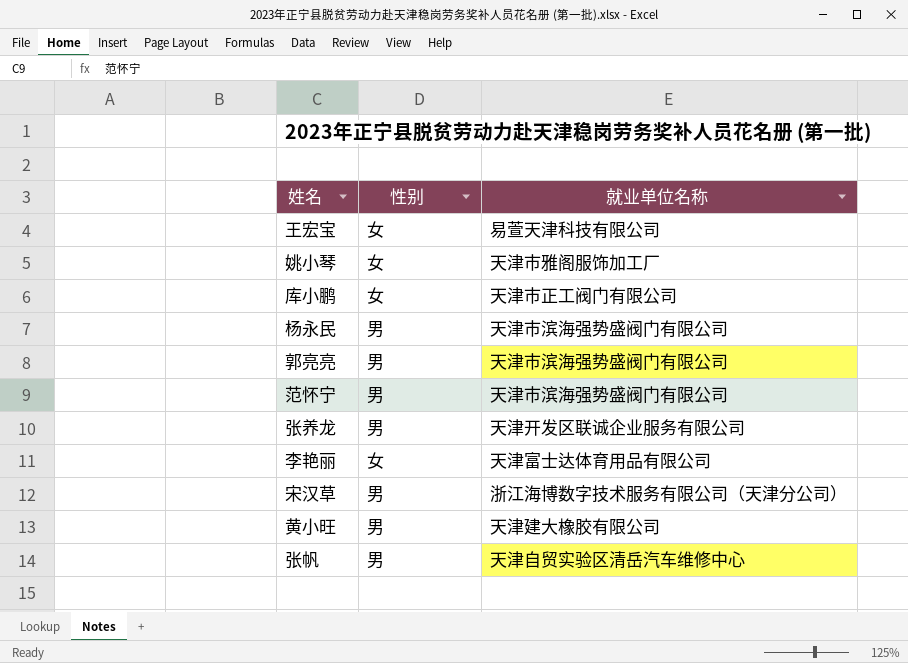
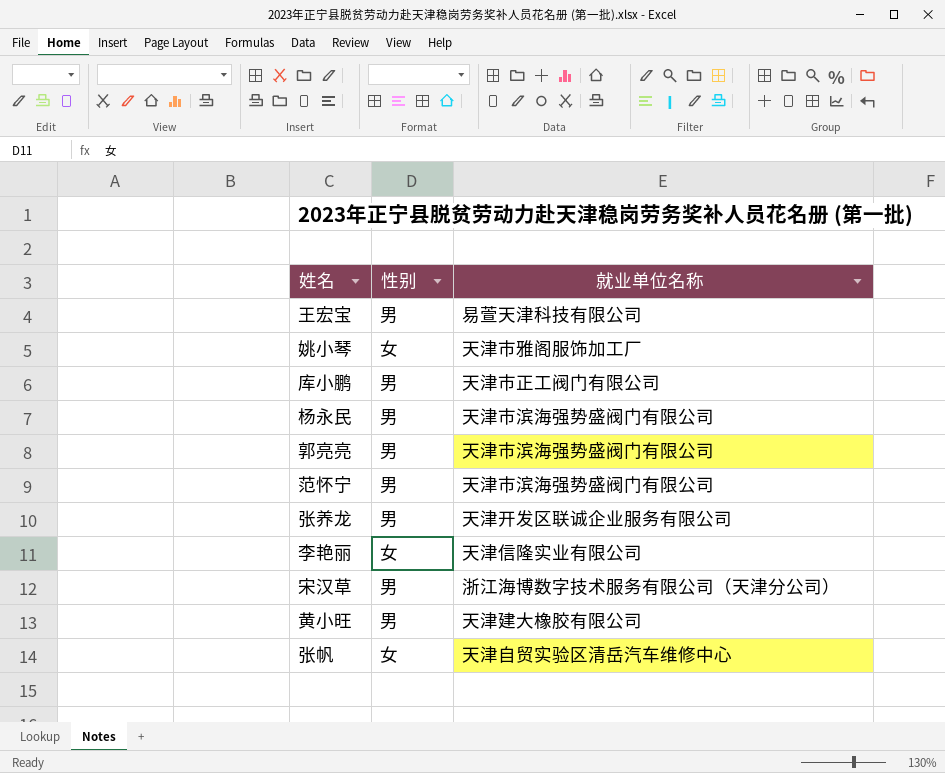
王宏宝 | 性别: 女 -> 男
库小鹏 | 性别: 女 -> 男
李艳丽 | 就业单位名称: 天津富士达体育用品有限公司 -> 天津信隆实业有限公司
张帆 | 性别: 男 -> 女

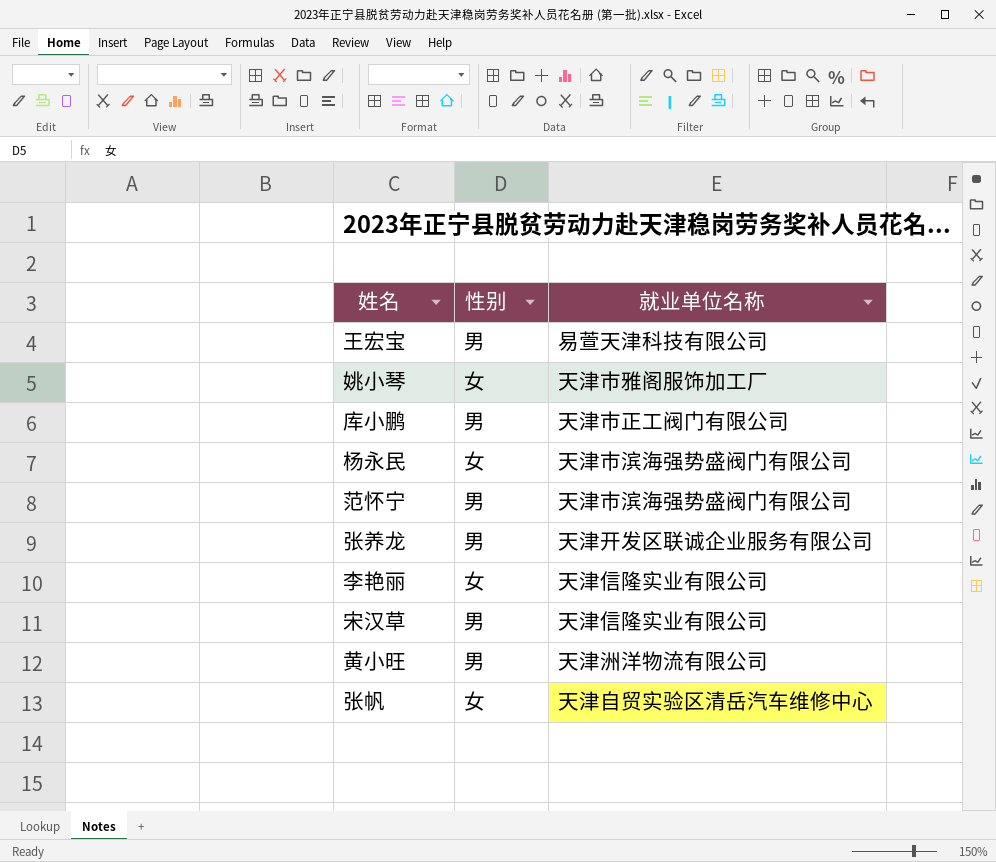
row 郭亮亮: 男 | 天津市滨海强势盛阀门有限公司 -> none
杨永民 | 性别: 男 -> 女
宋汉草 | 就业单位名称: 浙江海博数字技术服务有限公司（天津分公司） -> 天津信隆实业有限公司
黄小旺 | 就业单位名称: 天津建大橡胶有限公司 -> 天津洲洋物流有限公司

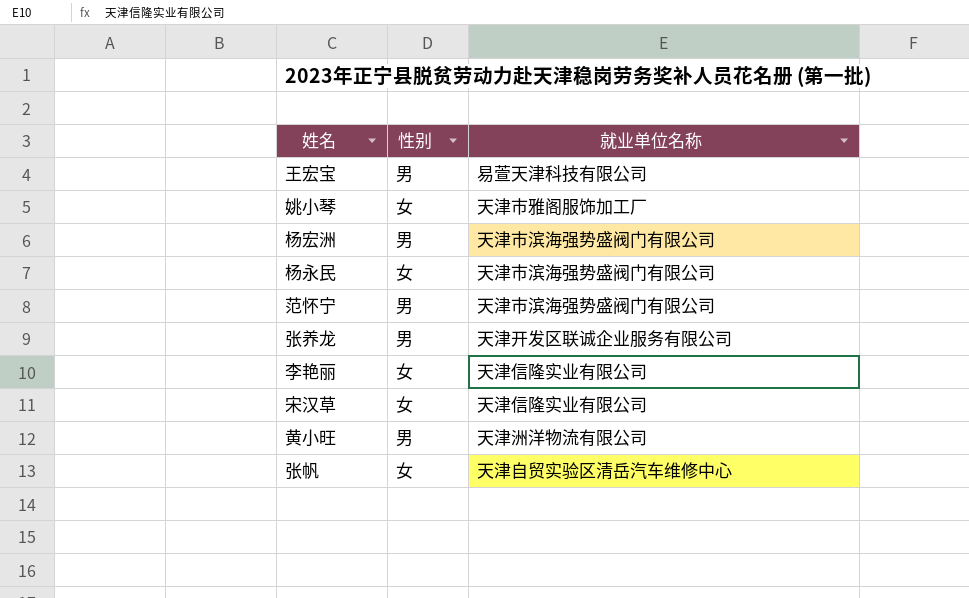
row 库小鹏: 男 | 天津市正工阀门有限公司 -> none
row 杨宏洲: none -> 男 | 天津市滨海强势盛阀门有限公司
宋汉草 | 性别: 男 -> 女

